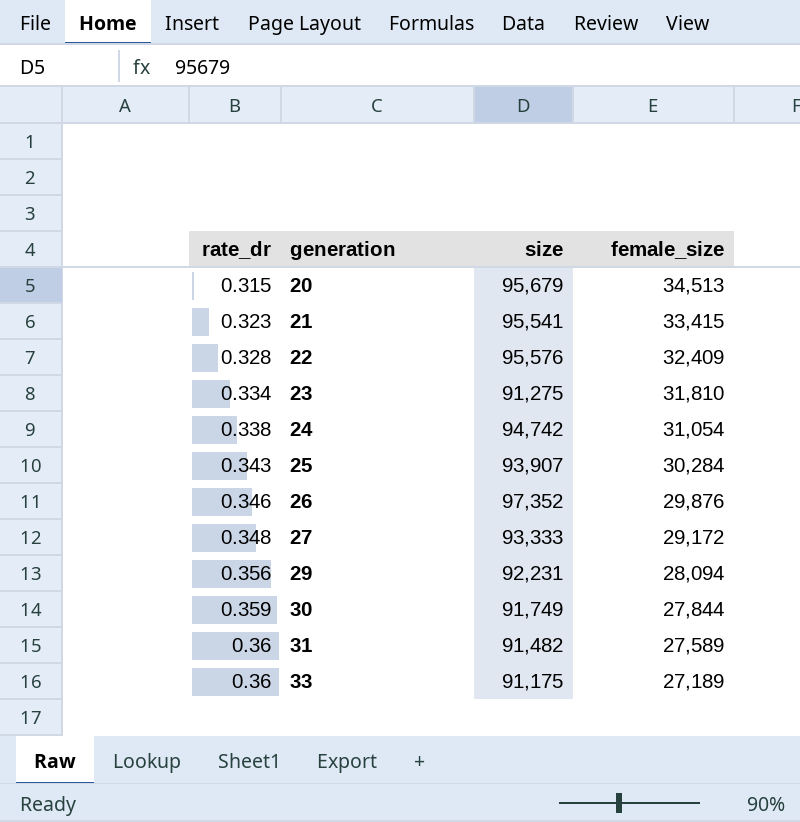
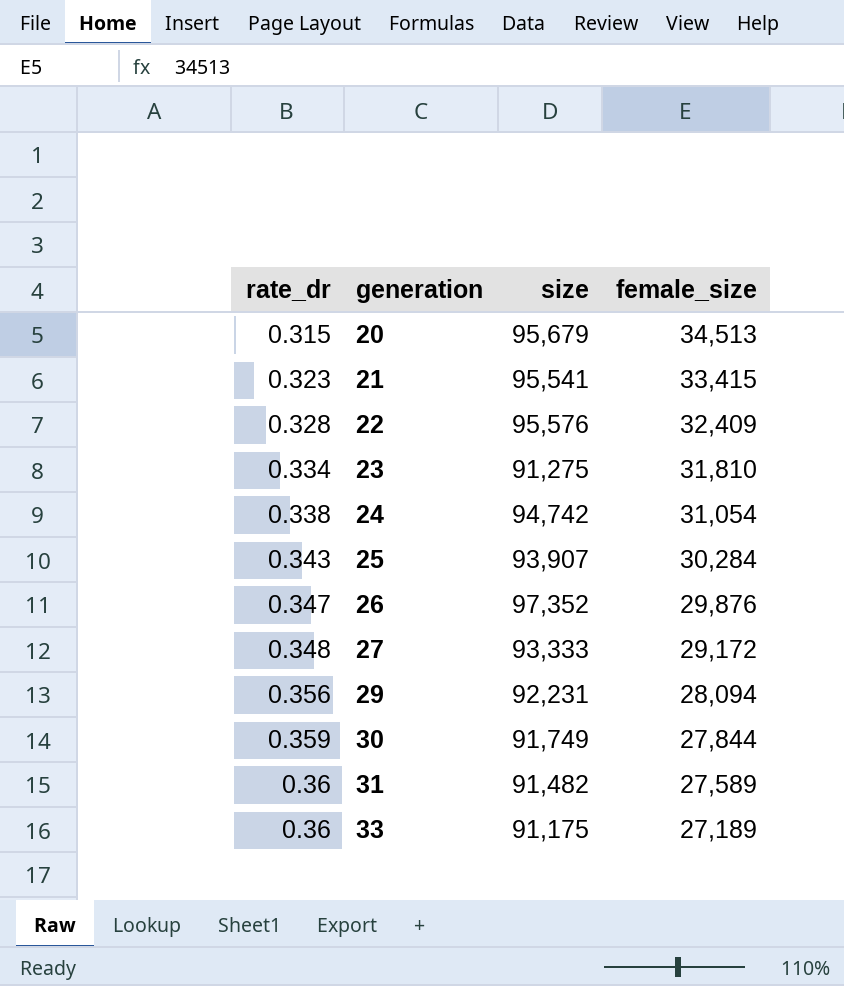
26 | rate_dr: 0.346 -> 0.347

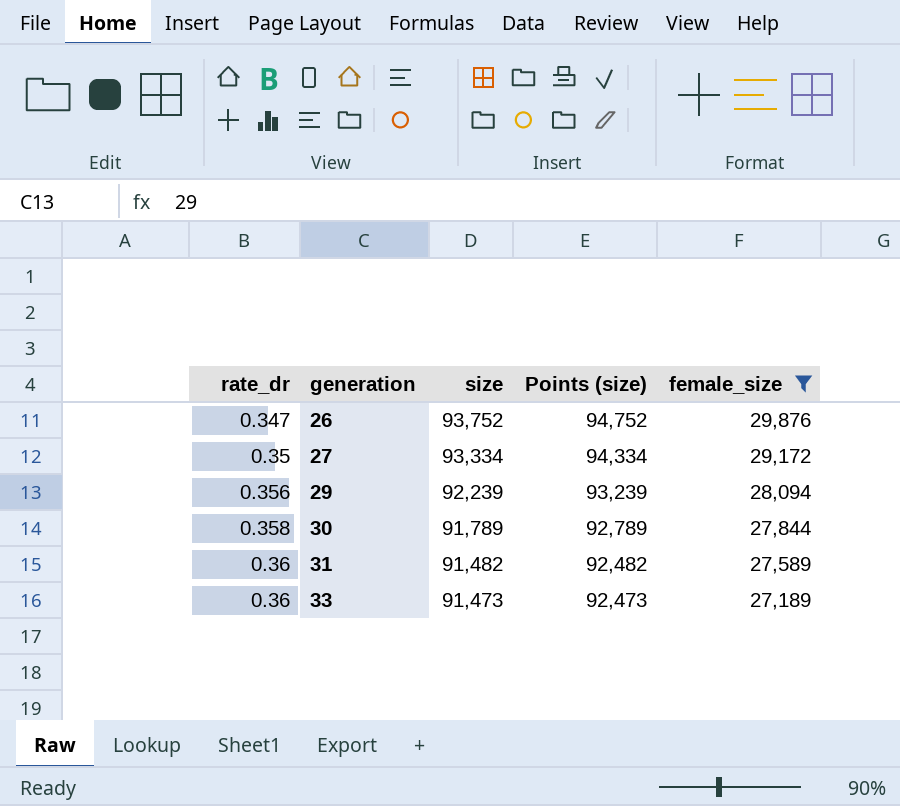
filter: none -> female_size <= 29,876
column Points (size) | formula: none -> [size] + 1000
26 | size: 97,352 -> 93,752
27 | rate_dr: 0.348 -> 0.35
27 | size: 93,333 -> 93,334
29 | size: 92,231 -> 92,239
30 | rate_dr: 0.359 -> 0.358
30 | size: 91,749 -> 91,789
33 | size: 91,175 -> 91,473

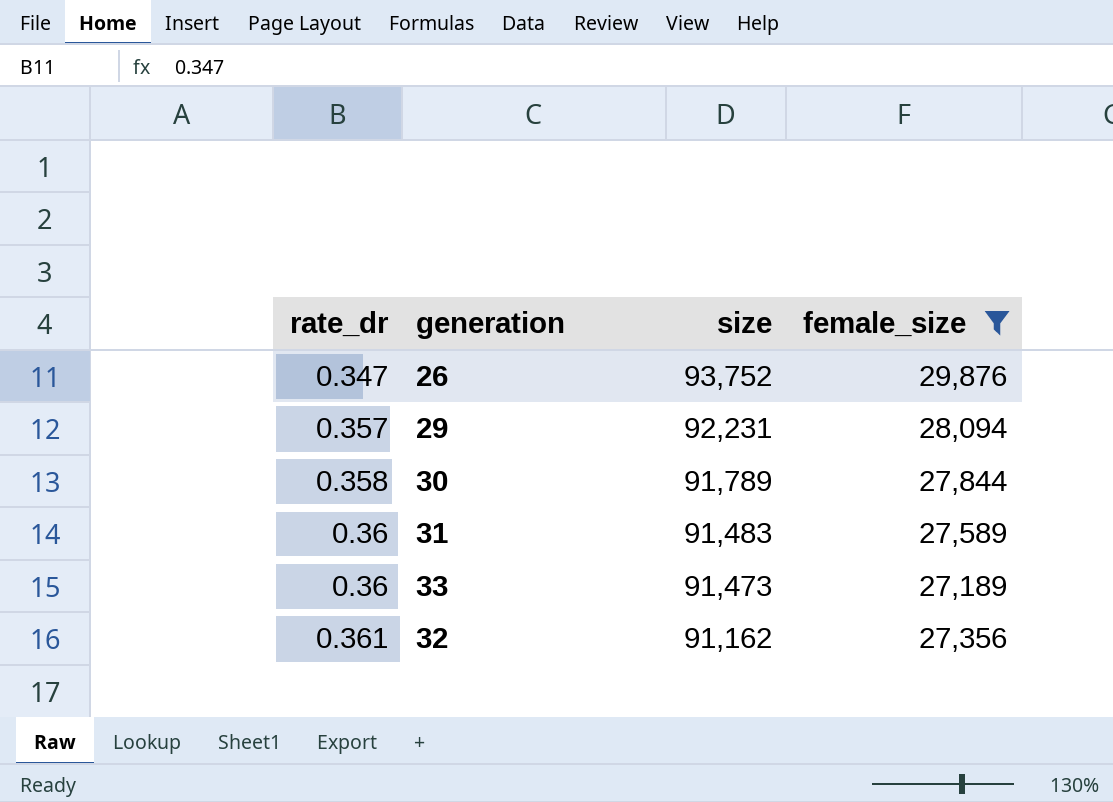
column Points (size) | formula: [size] + 1000 -> none
row 27: 0.35 | 93,334 | 94,334 | 29,172 -> none
29 | rate_dr: 0.356 -> 0.357
29 | size: 92,239 -> 92,231
31 | size: 91,482 -> 91,483
row 32: none -> 0.361 | 91,162 | 27,356

